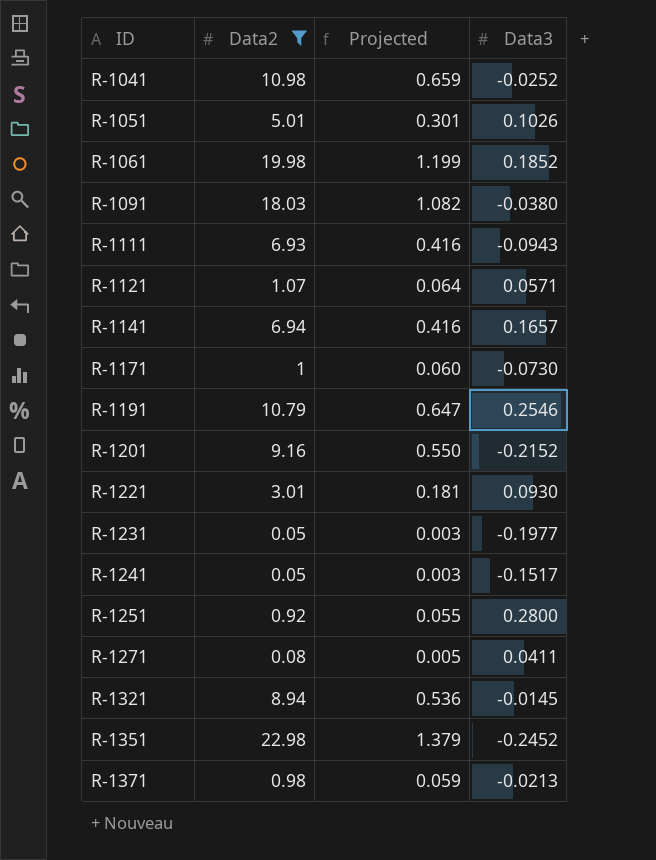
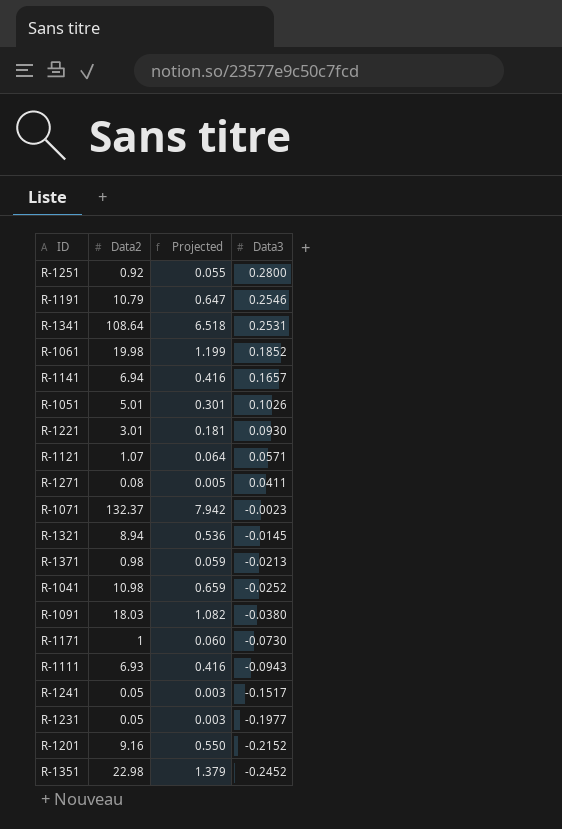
filter: Data2 <= 22.98 -> none
row order: ID ascending -> Data3 descending

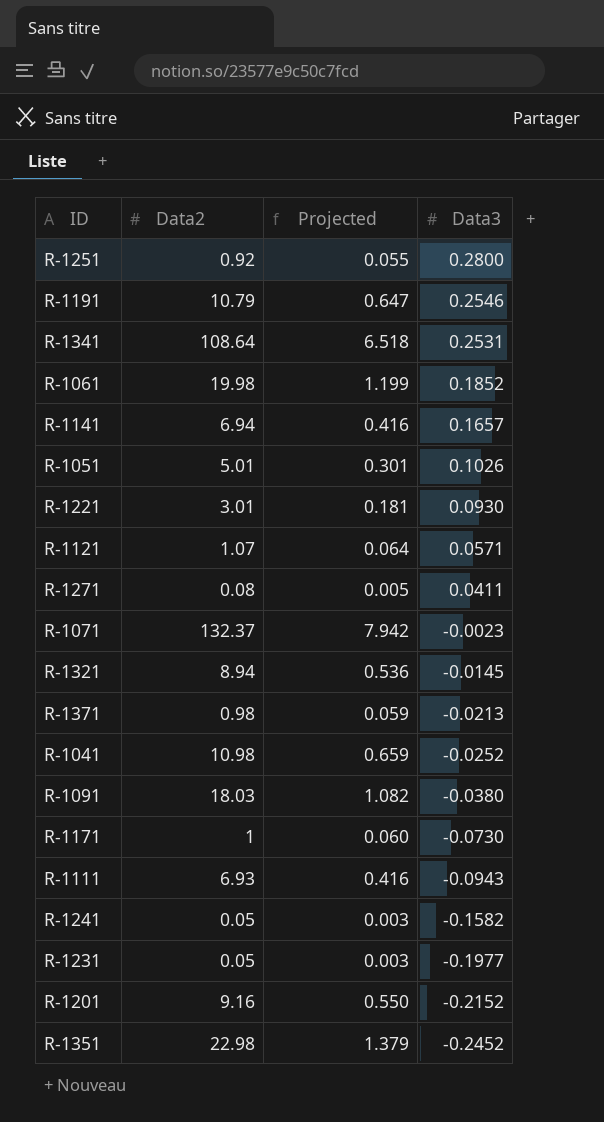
R-1241 | Data3: -0.1517 -> -0.1582

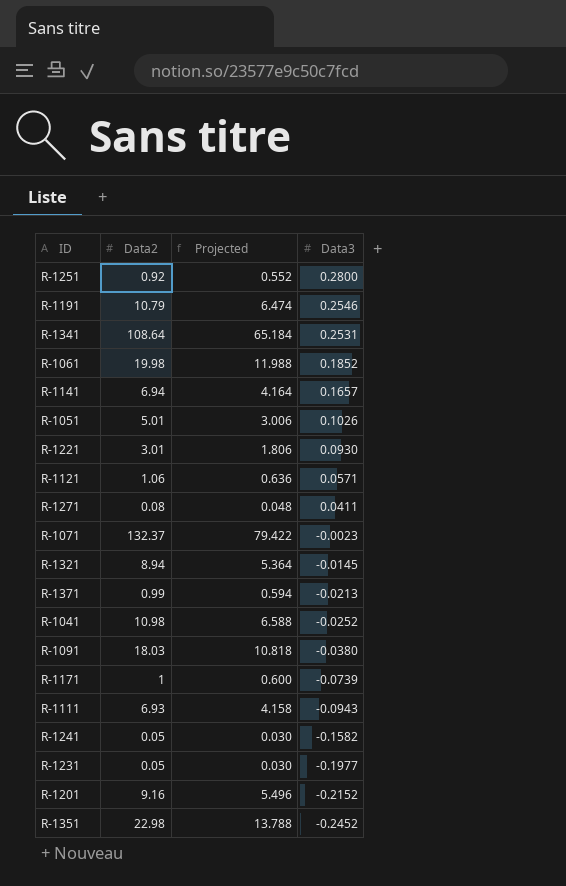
column Projected | formula: [Data2] * 0.06 -> [Data2] * 0.6
R-1121 | Data2: 1.07 -> 1.06
R-1371 | Data2: 0.98 -> 0.99
R-1171 | Data3: -0.0730 -> -0.0739

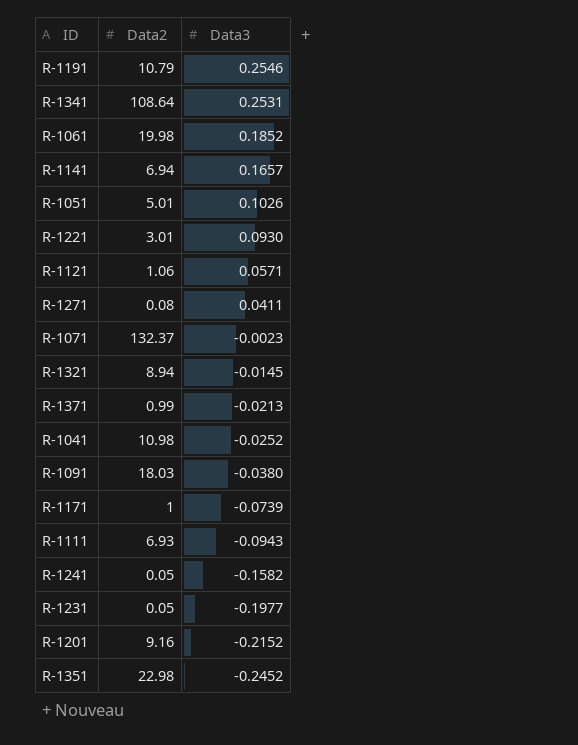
column Projected | formula: [Data2] * 0.6 -> none
row R-1251: 0.92 | 0.552 | 0.2800 -> none

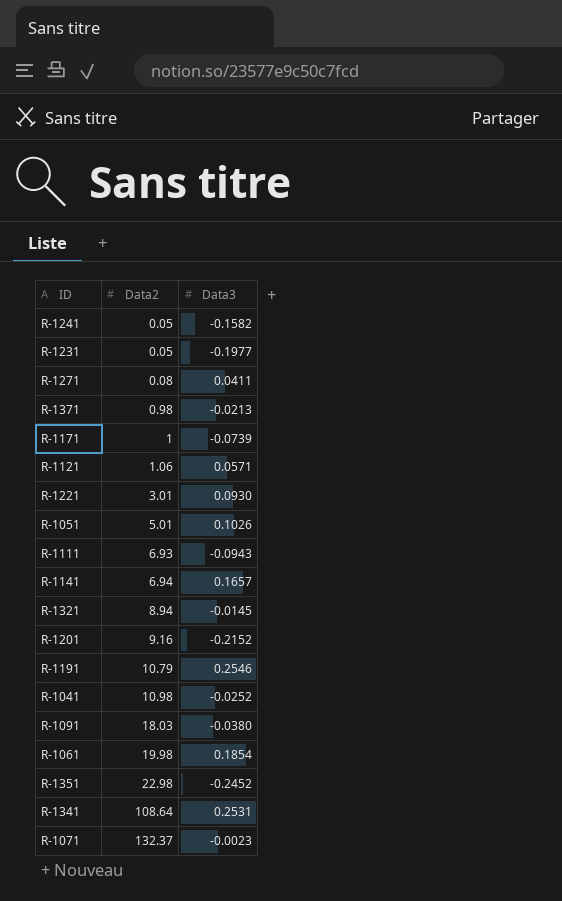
row order: Data3 descending -> Data2 ascending
R-1371 | Data2: 0.99 -> 0.98
R-1061 | Data3: 0.1852 -> 0.1854

